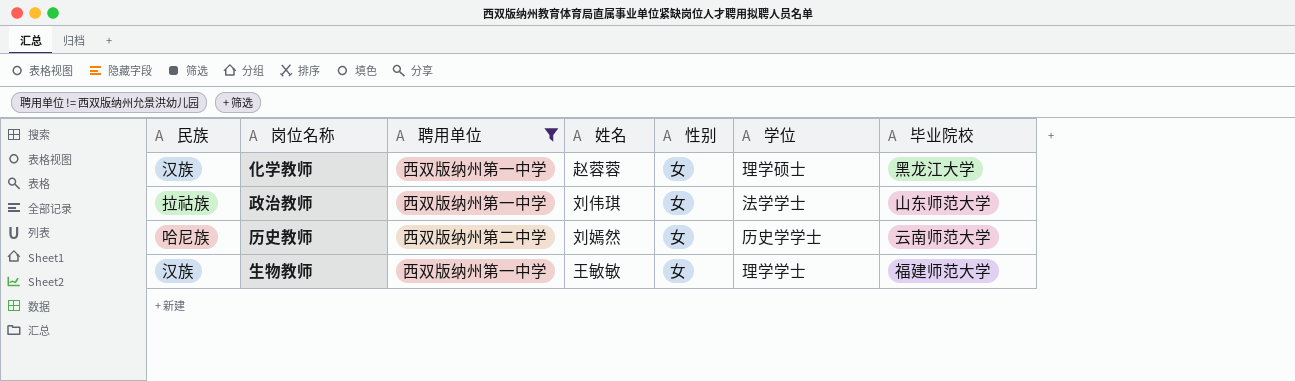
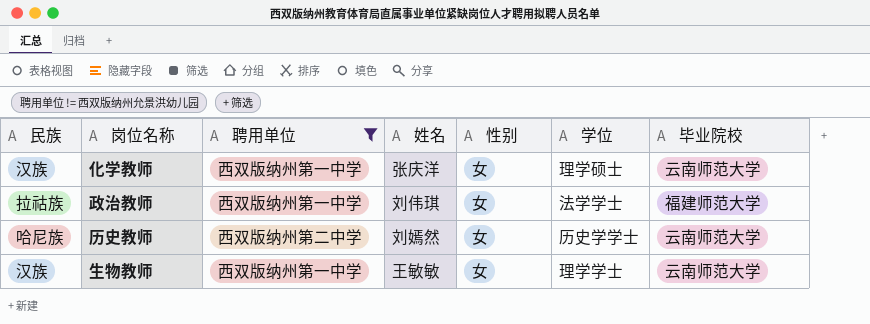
化学教师 | 姓名: 赵蓉蓉 -> 张庆洋
化学教师 | 毕业院校: 黑龙江大学 -> 云南师范大学
政治教师 | 毕业院校: 山东师范大学 -> 福建师范大学
生物教师 | 毕业院校: 福建师范大学 -> 云南师范大学

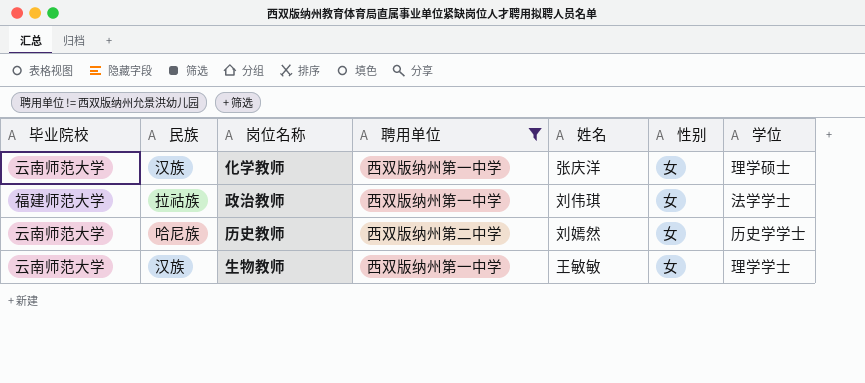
column 毕业院校 | position: 7 -> 1

